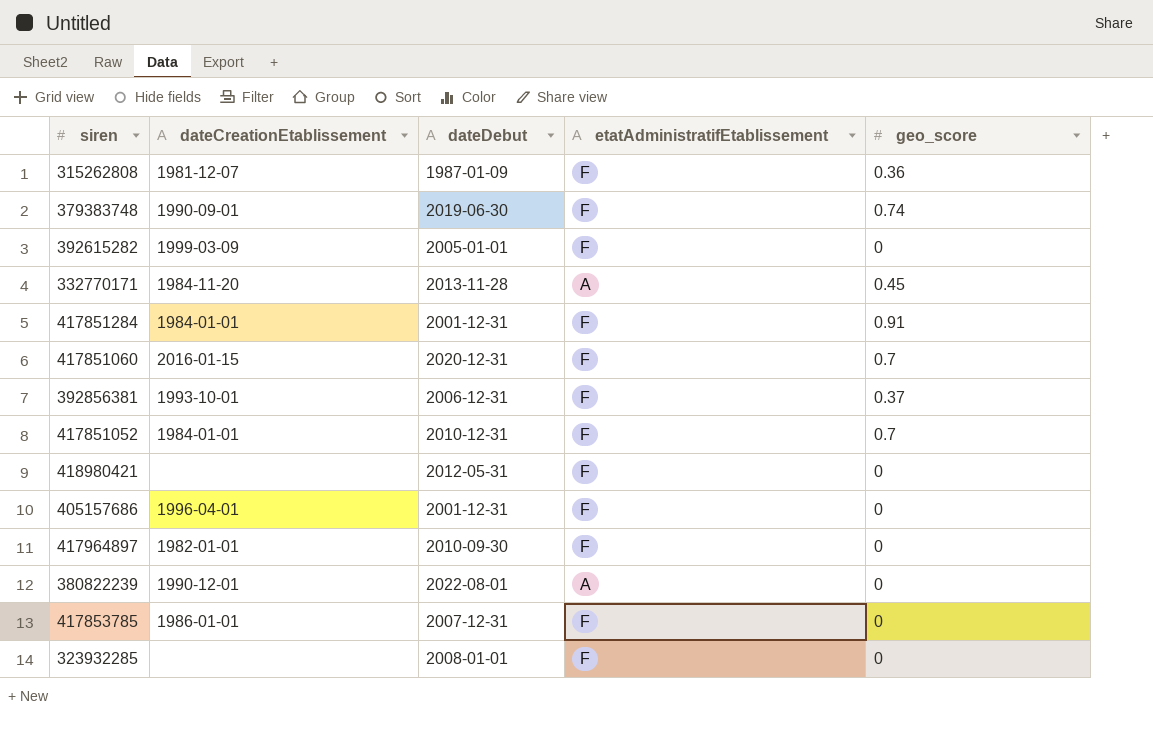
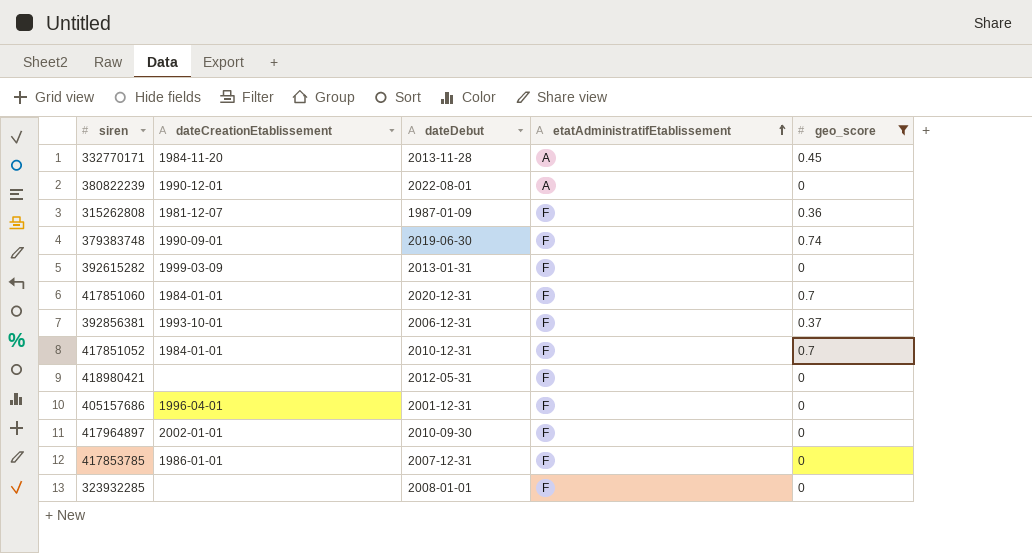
filter: none -> geo_score != 0.91
row order: none -> etatAdministratifEtablissement ascending
392615282 | dateDebut: 2005-01-01 -> 2013-01-31
417851060 | dateCreationEtablissement: 2016-01-15 -> 1984-01-01
417964897 | dateCreationEtablissement: 1982-01-01 -> 2002-01-01

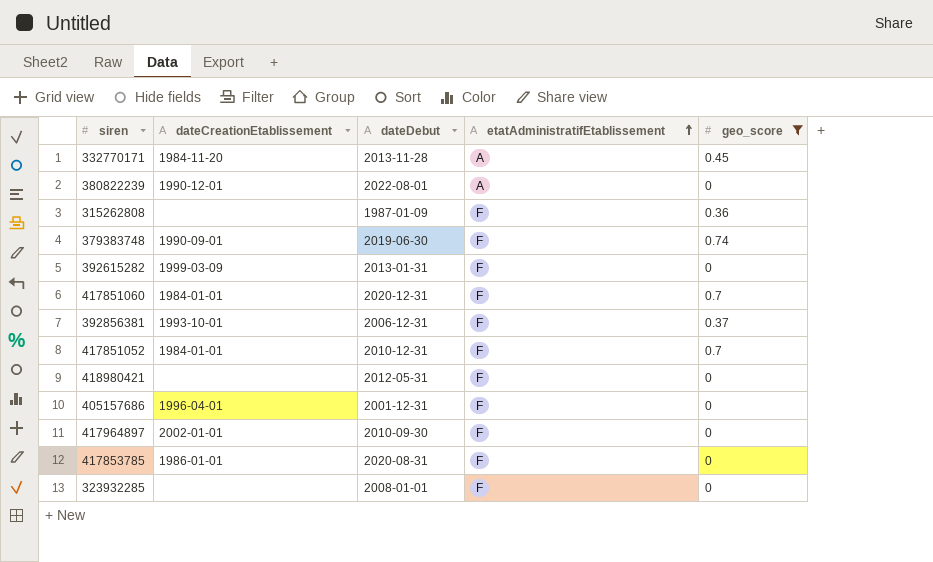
315262808 | dateCreationEtablissement: 1981-12-07 -> none
417853785 | dateDebut: 2007-12-31 -> 2020-08-31

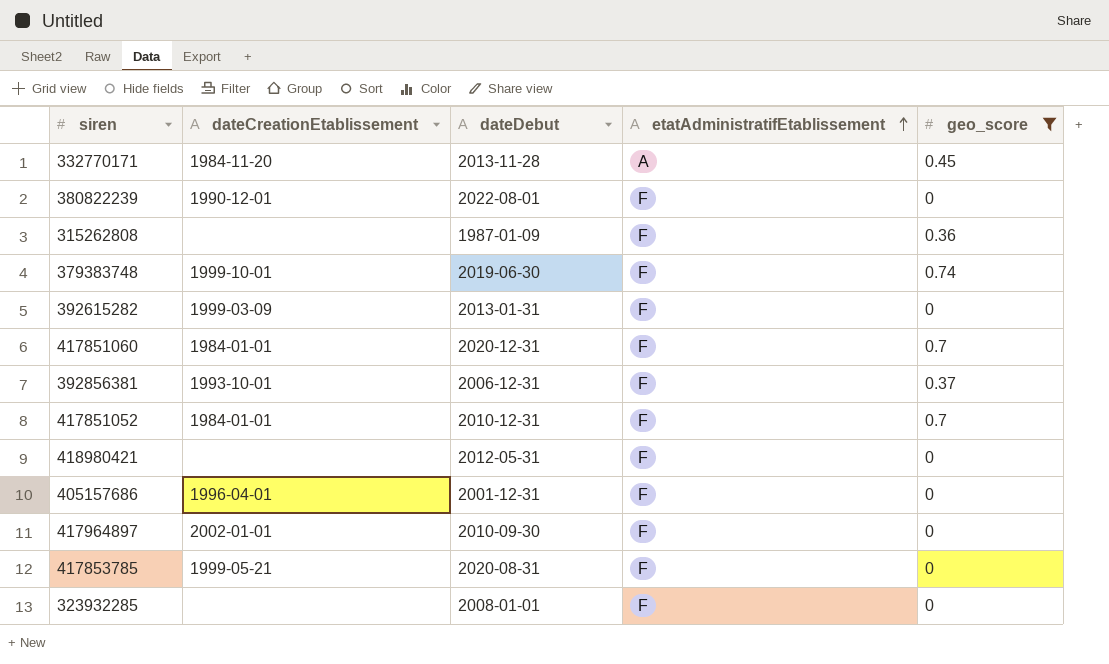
380822239 | etatAdministratifEtablissement: A -> F
379383748 | dateCreationEtablissement: 1990-09-01 -> 1999-10-01
417853785 | dateCreationEtablissement: 1986-01-01 -> 1999-05-21

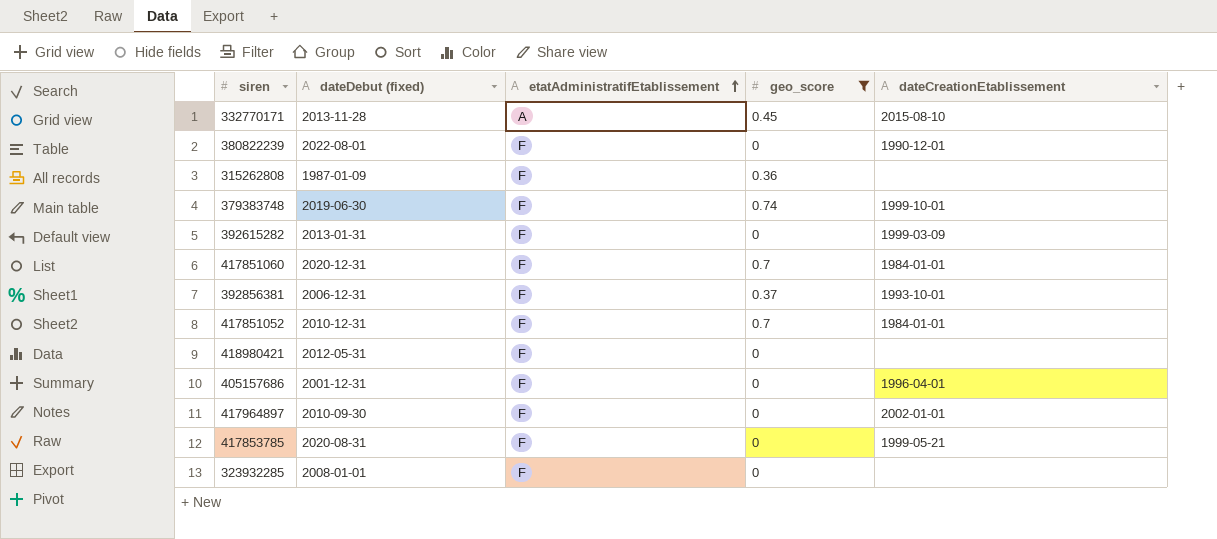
column name: dateDebut -> dateDebut (fixed)
column dateCreationEtablissement | position: 2 -> 5
332770171 | dateCreationEtablissement: 1984-11-20 -> 2015-08-10

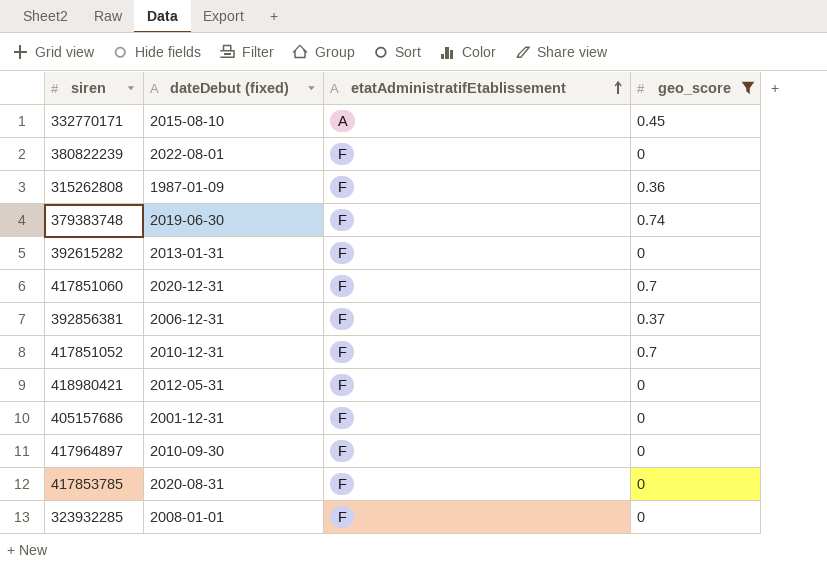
column dateCreationEtablissement | position: 5 -> none
332770171 | dateDebut (fixed): 2013-11-28 -> 2015-08-10

